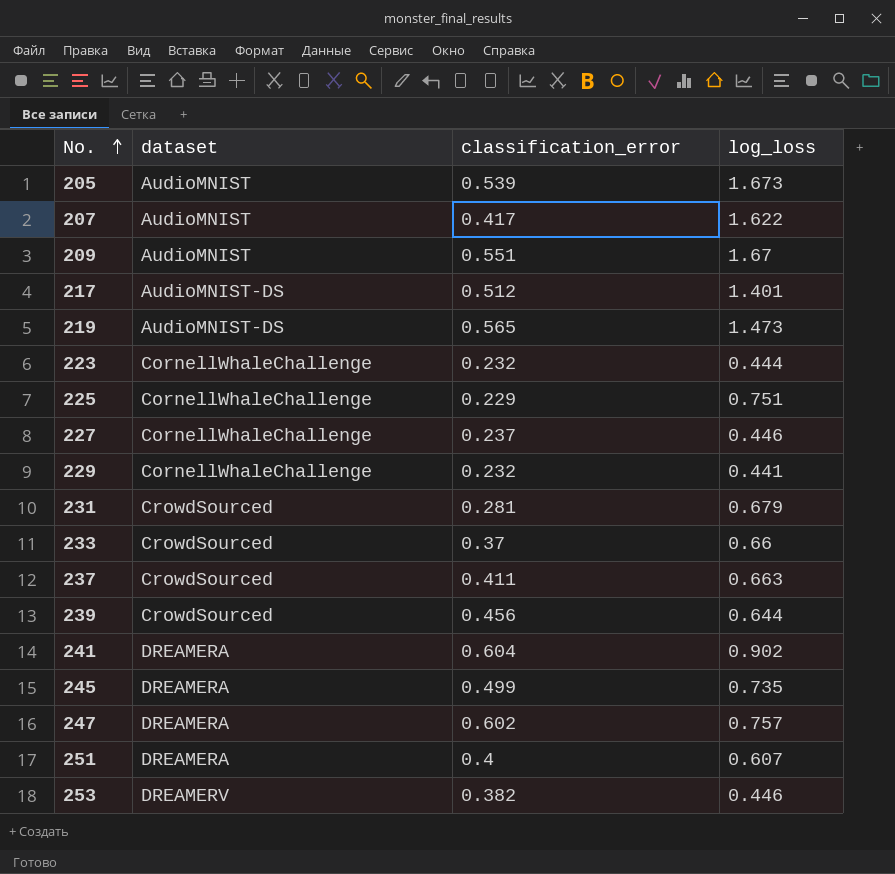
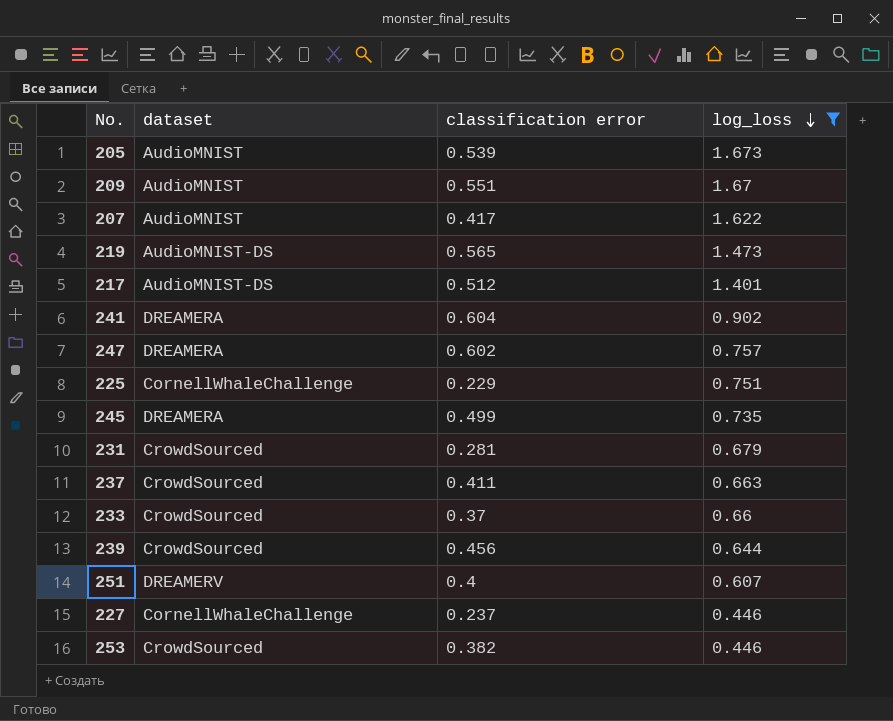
filter: none -> log_loss >= 0.446
row order: No. ascending -> log_loss descending
column name: classification_error -> classification error
251 | dataset: DREAMERA -> DREAMERV
253 | dataset: DREAMERV -> CrowdSourced

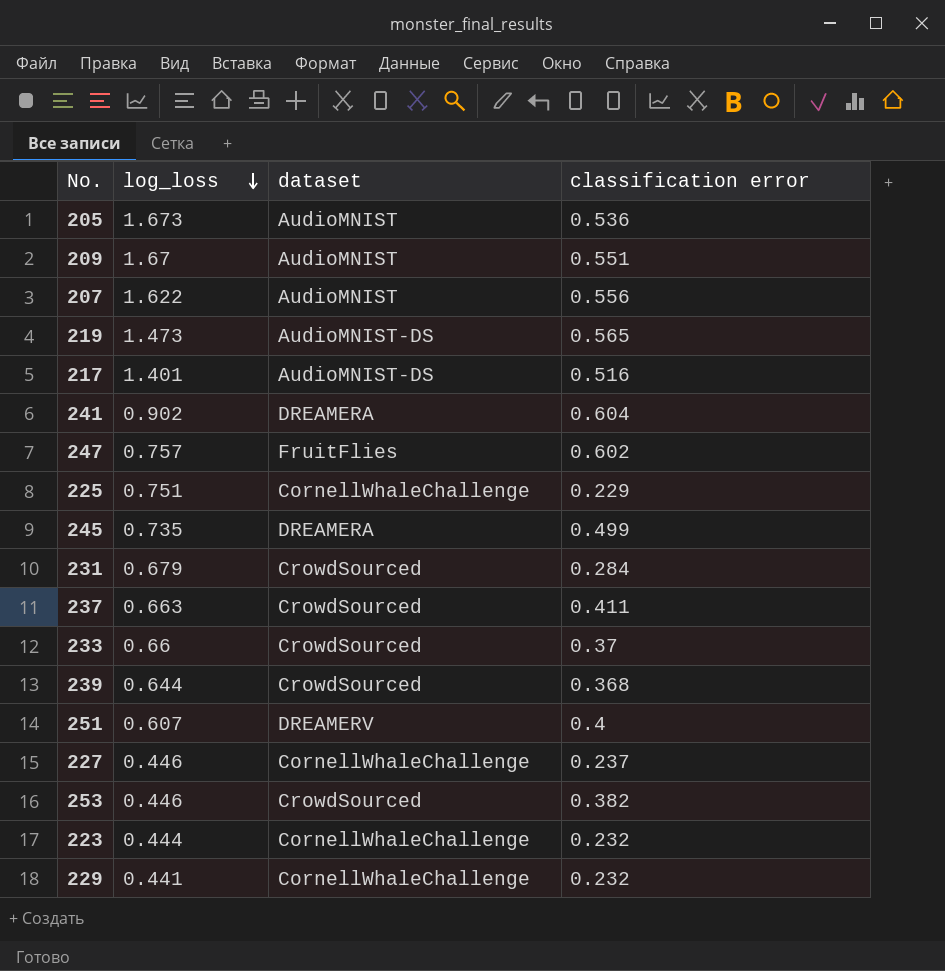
filter: log_loss >= 0.446 -> none
column log_loss | position: 4 -> 2
205 | classification error: 0.539 -> 0.536
207 | classification error: 0.417 -> 0.556
217 | classification error: 0.512 -> 0.516
247 | dataset: DREAMERA -> FruitFlies
231 | classification error: 0.281 -> 0.284
239 | classification error: 0.456 -> 0.368

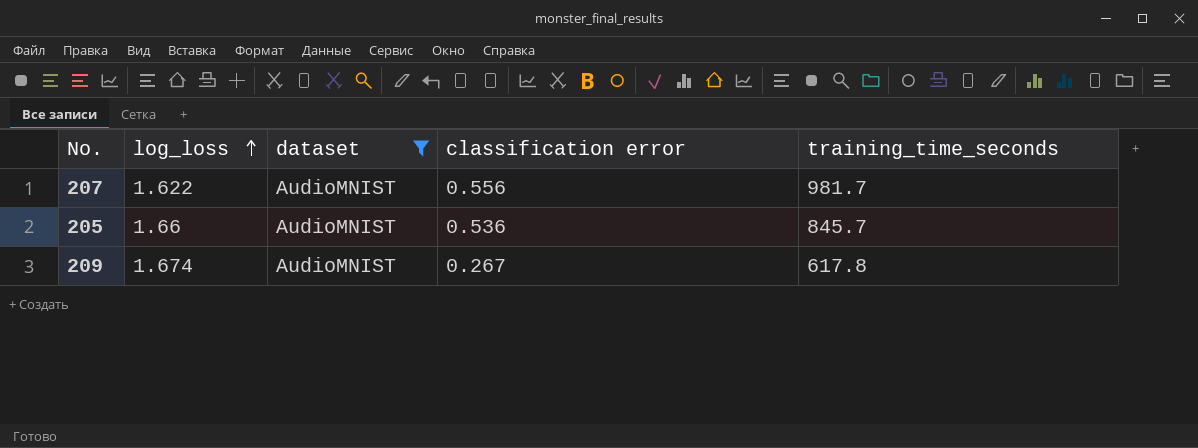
filter: none -> dataset = AudioMNIST
row order: log_loss descending -> log_loss ascending
column training_time_seconds | position: none -> 5
205 | log_loss: 1.673 -> 1.66
209 | log_loss: 1.67 -> 1.674
209 | classification error: 0.551 -> 0.267

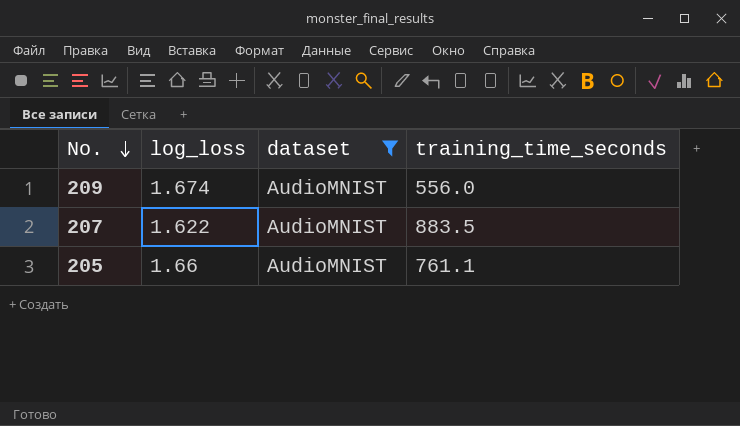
row order: log_loss ascending -> No. descending
column classification error | position: 4 -> none
209 | training_time_seconds: 617.8 -> 556.0
207 | training_time_seconds: 981.7 -> 883.5
205 | training_time_seconds: 845.7 -> 761.1

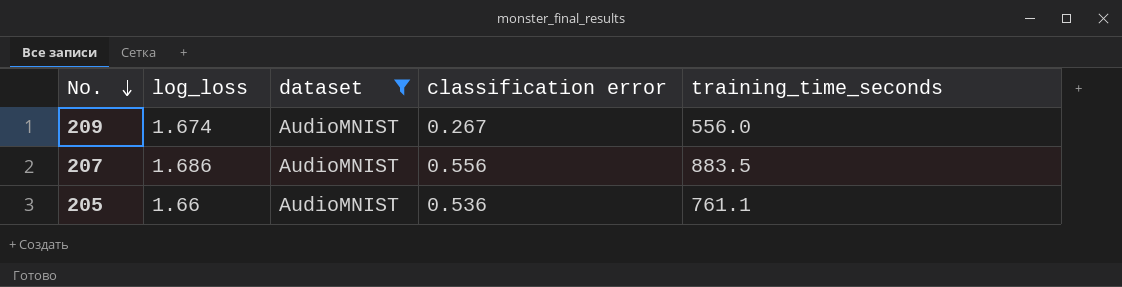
column classification error | position: none -> 4
207 | log_loss: 1.622 -> 1.686

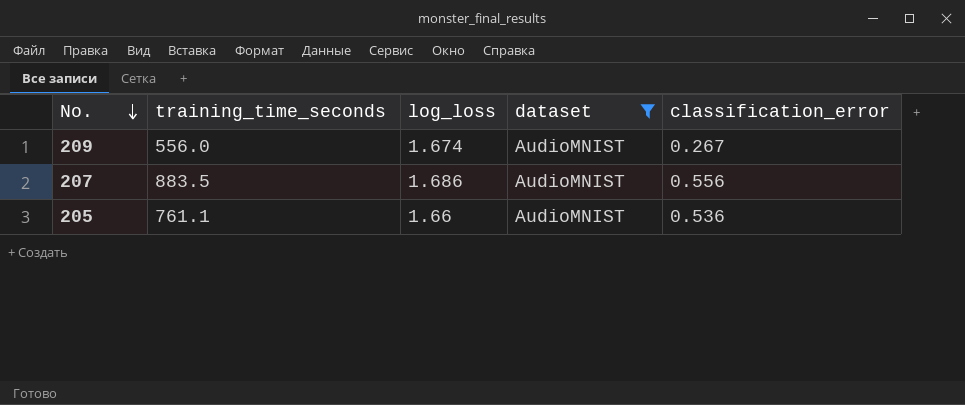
column training_time_seconds | position: 5 -> 2
column name: classification error -> classification_error

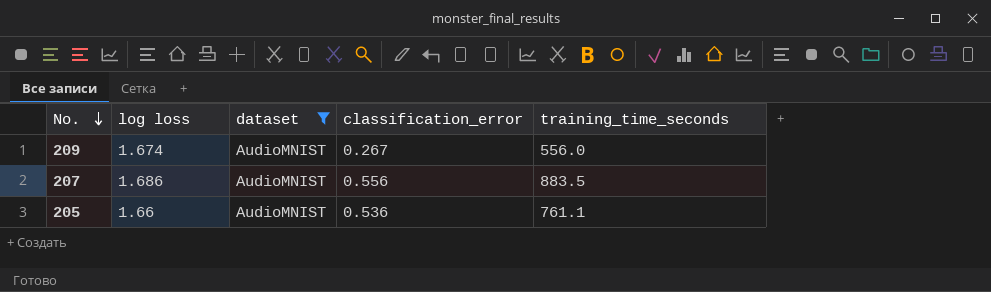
column name: log_loss -> log loss
column training_time_seconds | position: 2 -> 5

